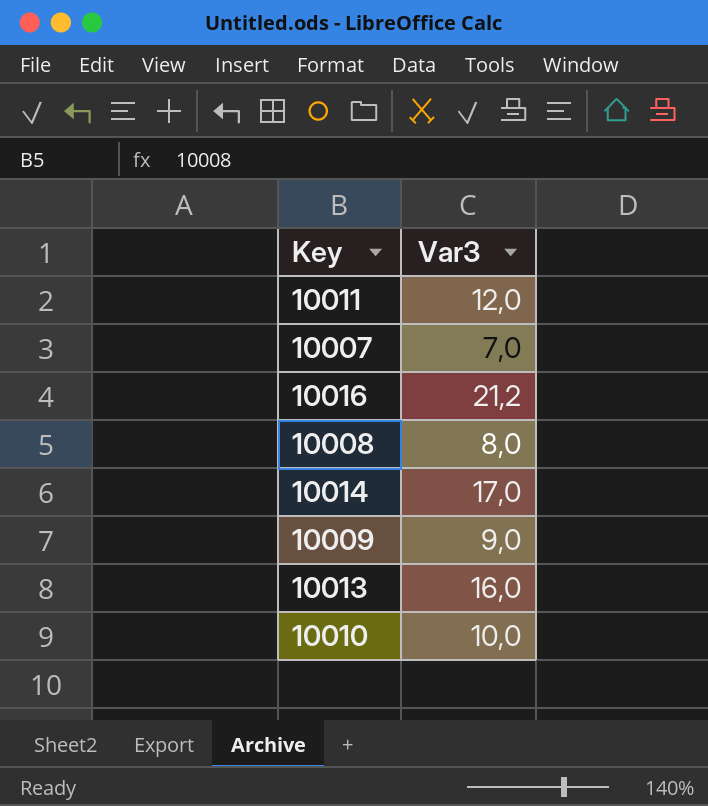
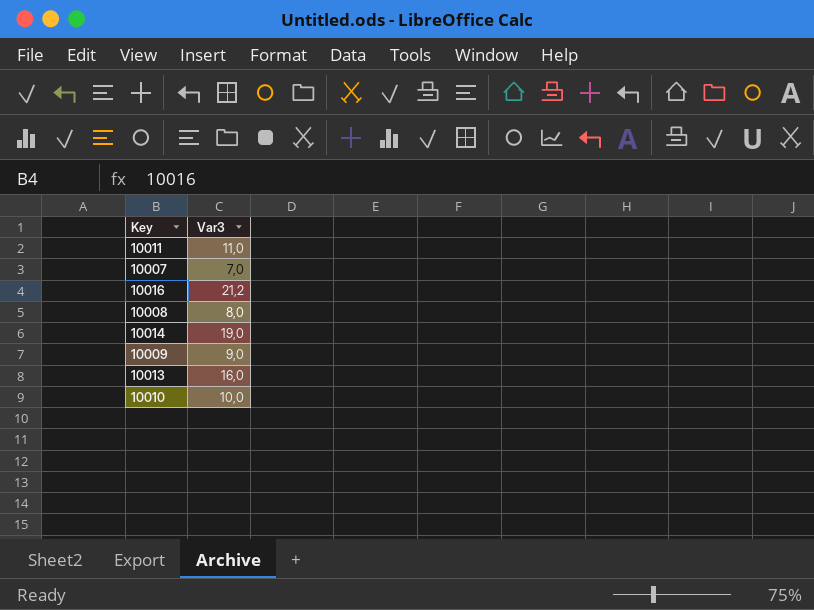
10011 | Var3: 12,0 -> 11,0
10014 | Var3: 17,0 -> 19,0

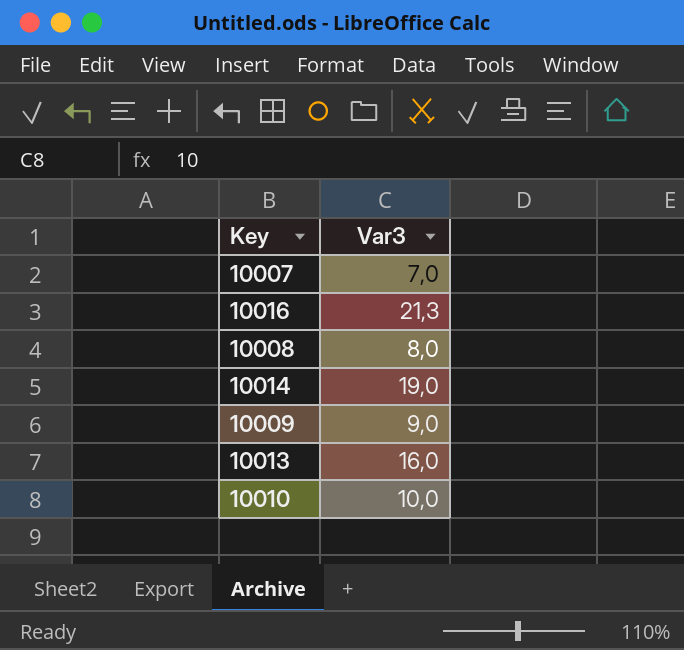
row 10011: 11,0 -> none
10016 | Var3: 21,2 -> 21,3

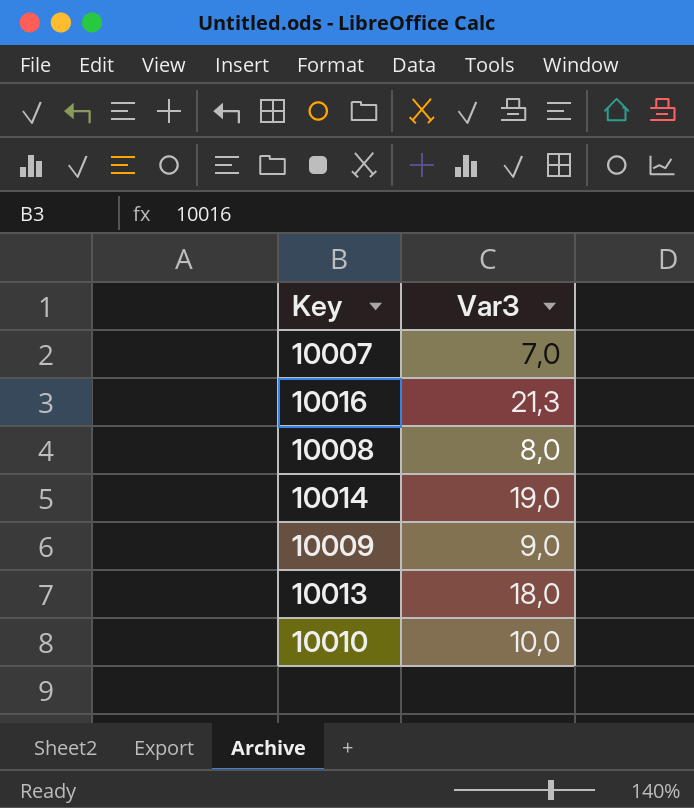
10013 | Var3: 16,0 -> 18,0

